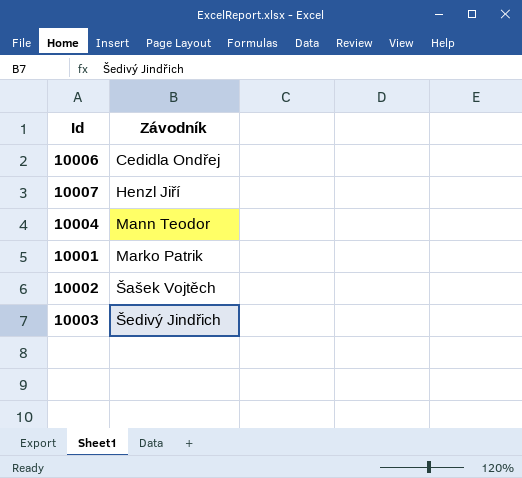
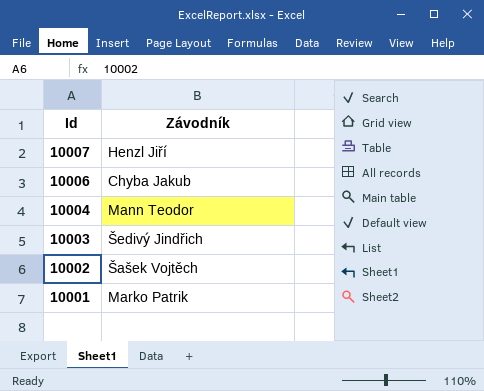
row order: Závodník ascending -> Id descending
10006 | Závodník: Cedidla Ondřej -> Chyba Jakub

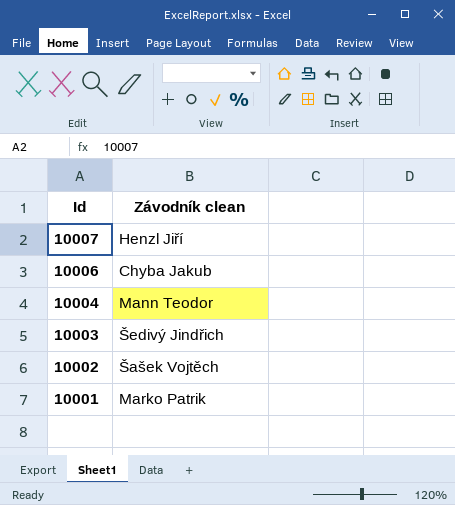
column name: Závodník -> Závodník clean

